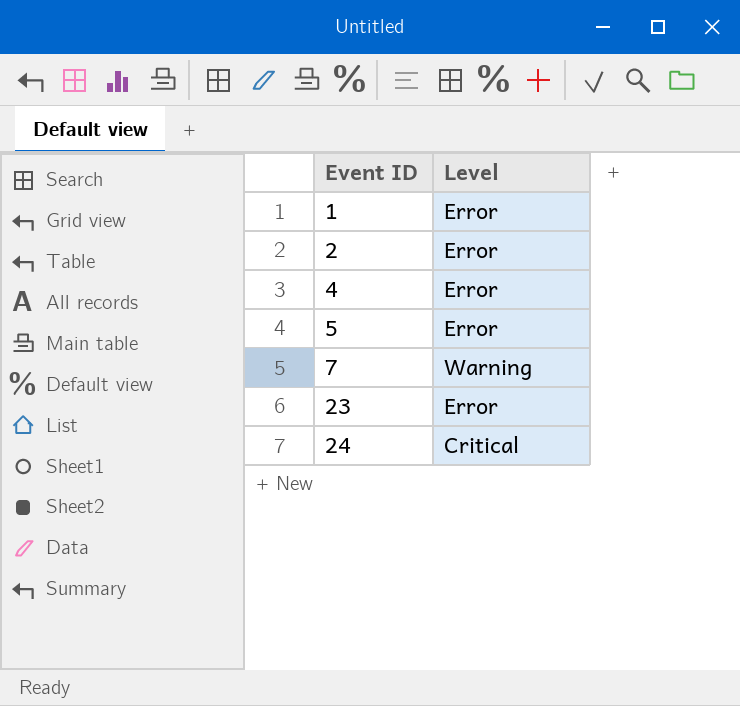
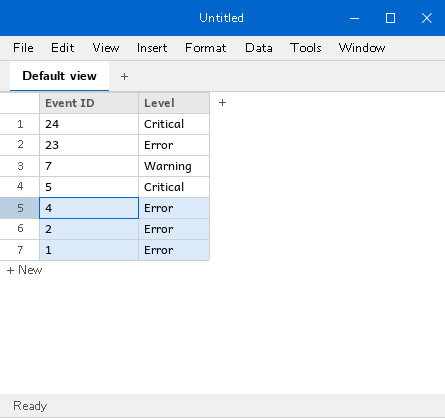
row order: Event ID ascending -> Event ID descending
5 | Level: Error -> Critical

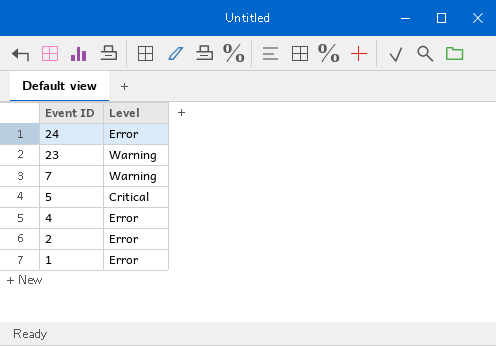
24 | Level: Critical -> Error
23 | Level: Error -> Warning

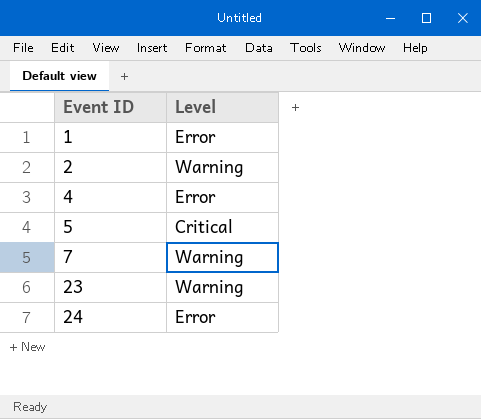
row order: Event ID descending -> Event ID ascending
2 | Level: Error -> Warning

